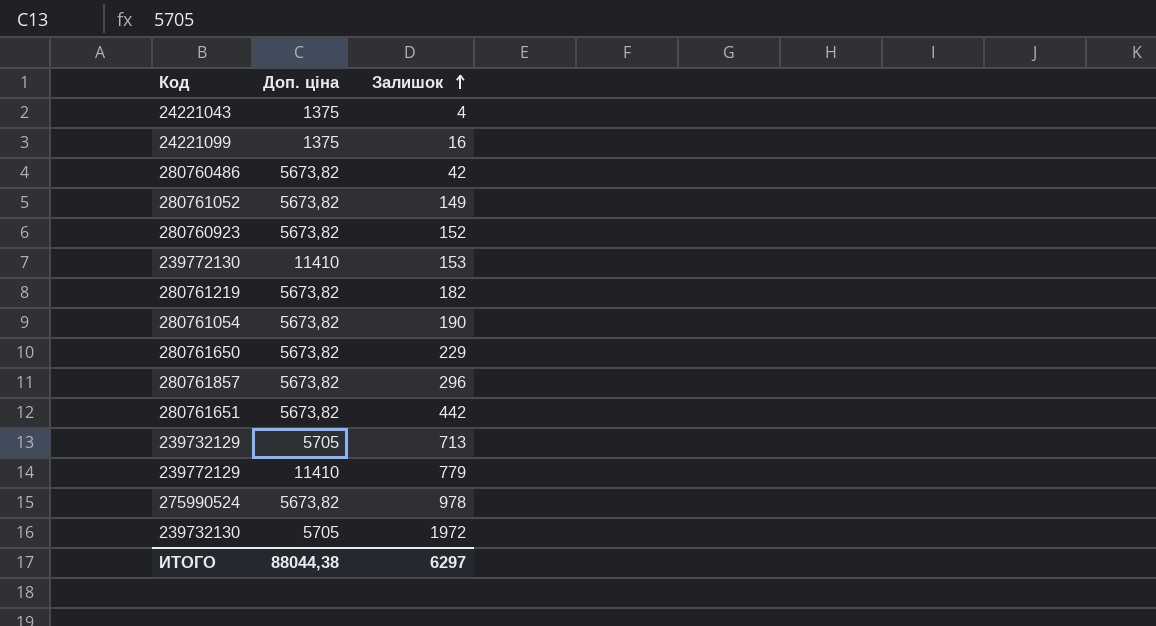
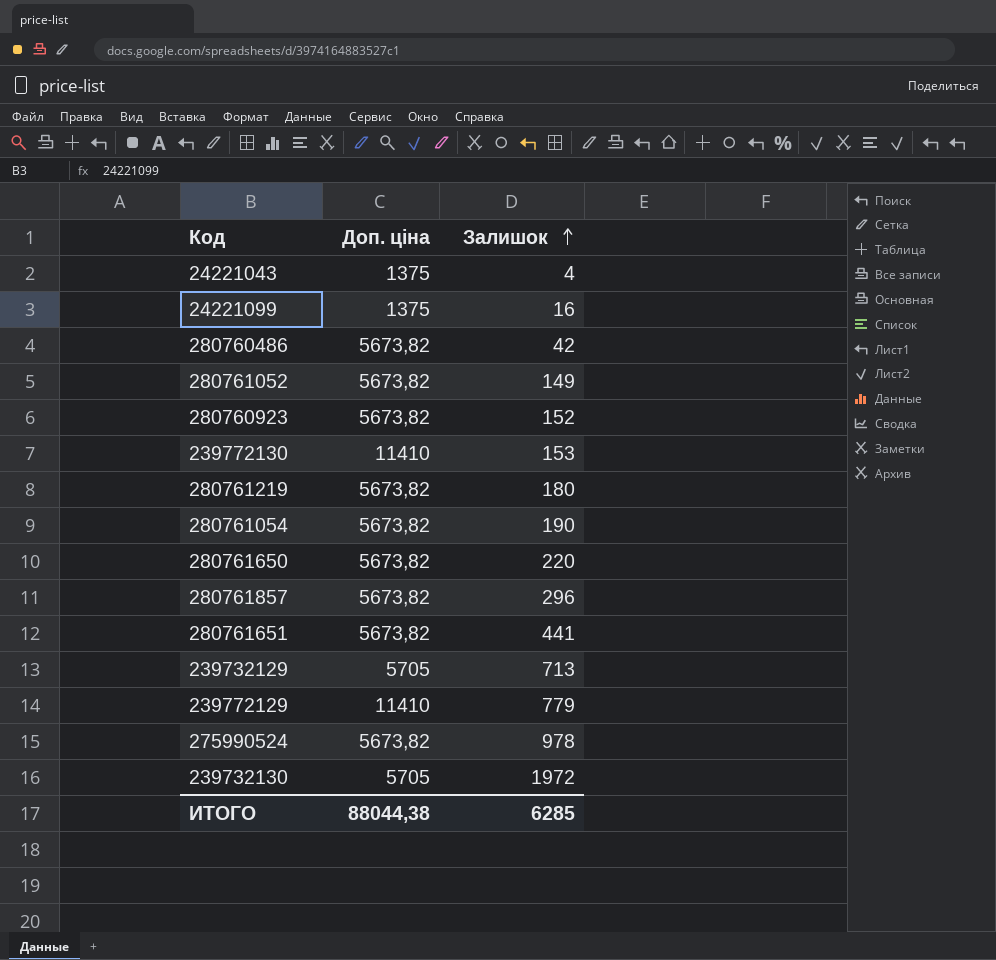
280761219 | Залишок: 182 -> 180
280761650 | Залишок: 229 -> 220
280761651 | Залишок: 442 -> 441
ИТОГО | Залишок: 6297 -> 6285

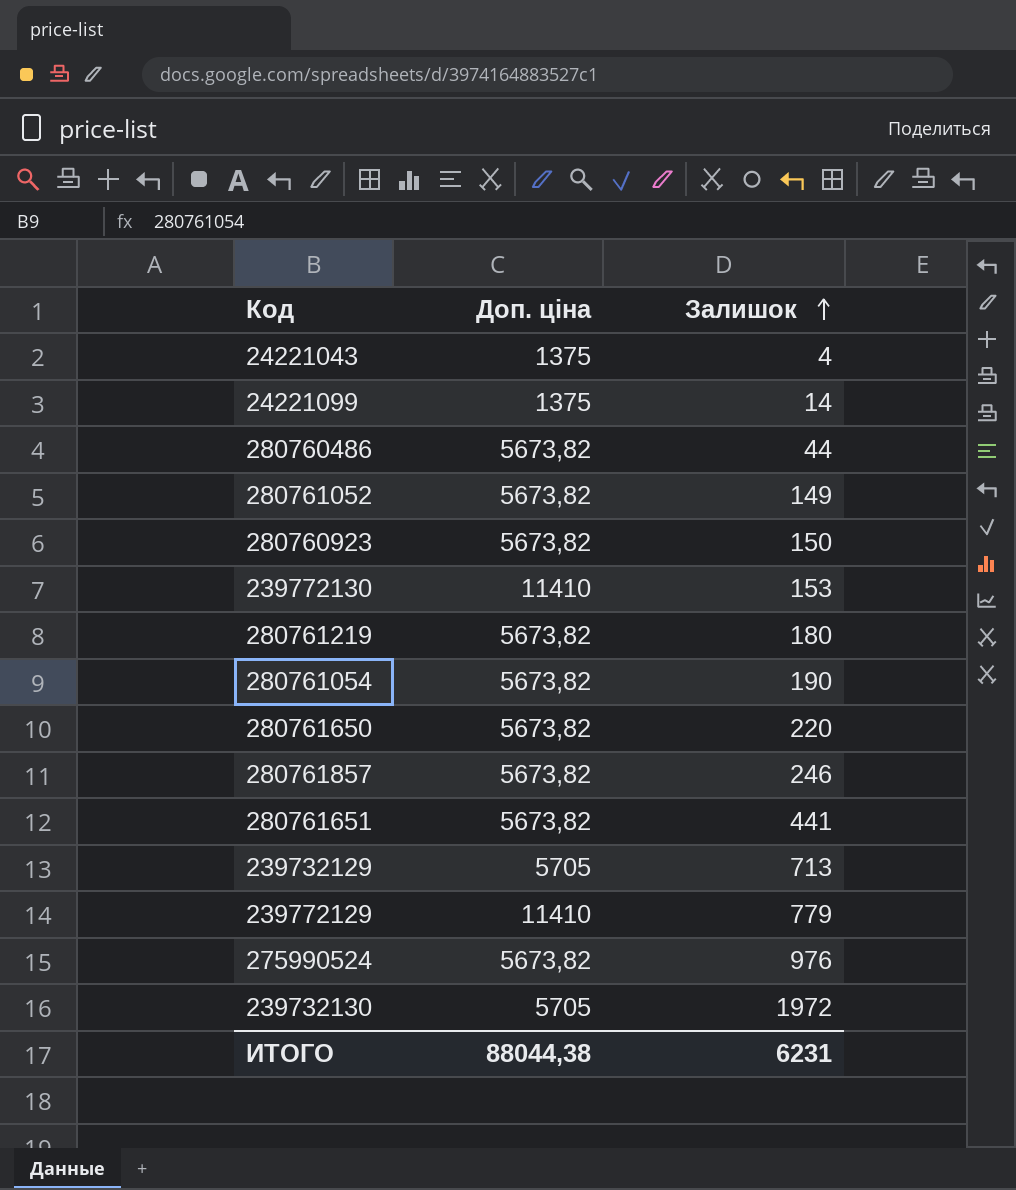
24221099 | Залишок: 16 -> 14
280760486 | Залишок: 42 -> 44
280760923 | Залишок: 152 -> 150
280761857 | Залишок: 296 -> 246
275990524 | Залишок: 978 -> 976
ИТОГО | Залишок: 6285 -> 6231

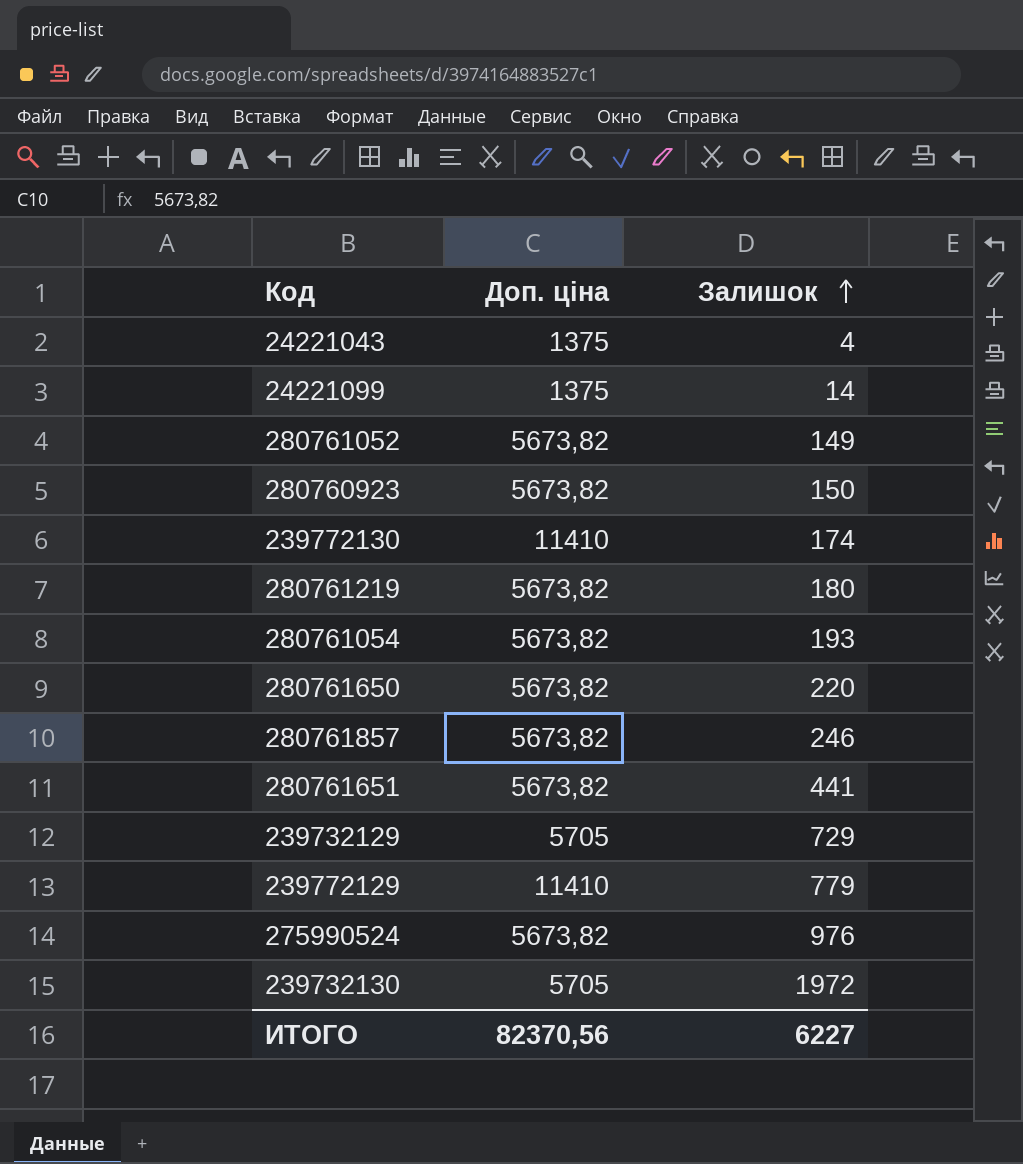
row 280760486: 5673,82 | 44 -> none
239772130 | Залишок: 153 -> 174
280761054 | Залишок: 190 -> 193
239732129 | Залишок: 713 -> 729
ИТОГО | Доп. ціна: 88044,38 -> 82370,56
ИТОГО | Залишок: 6231 -> 6227

